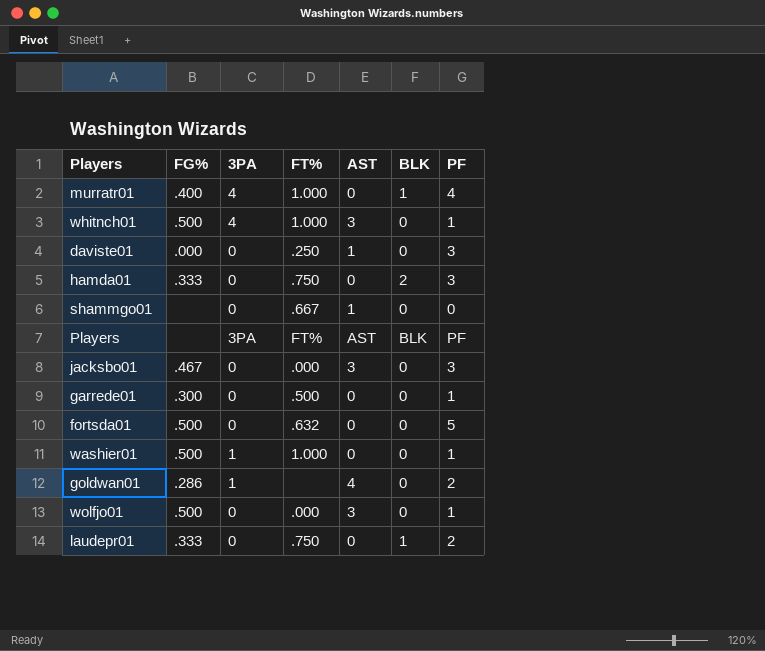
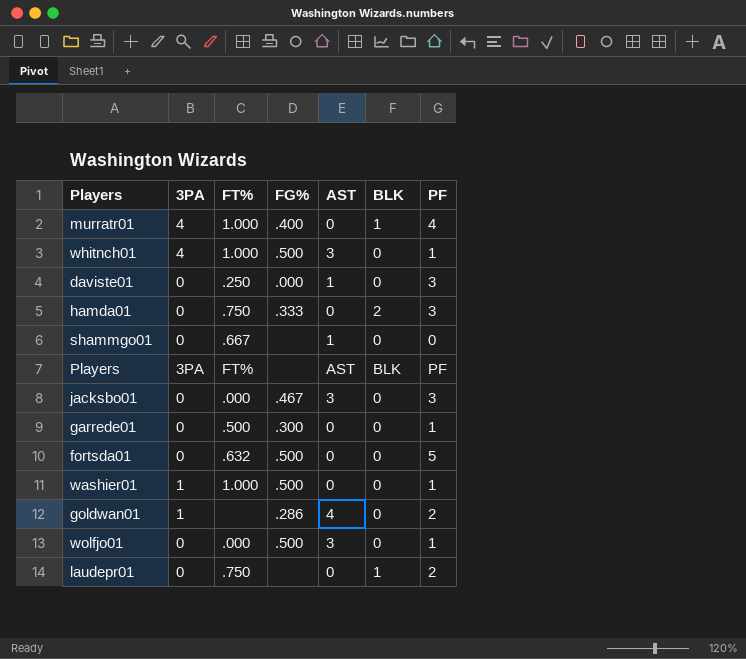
column FG% | position: 2 -> 4
laudepr01 | FG%: .333 -> none

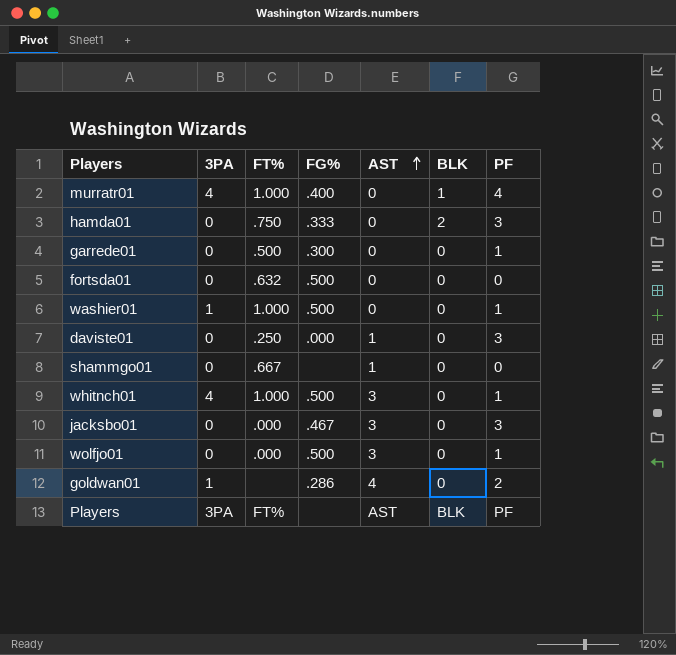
row order: none -> AST ascending
row laudepr01: 0 | .750 | none | 0 | 1 | 2 -> none
fortsda01 | PF: 5 -> 0

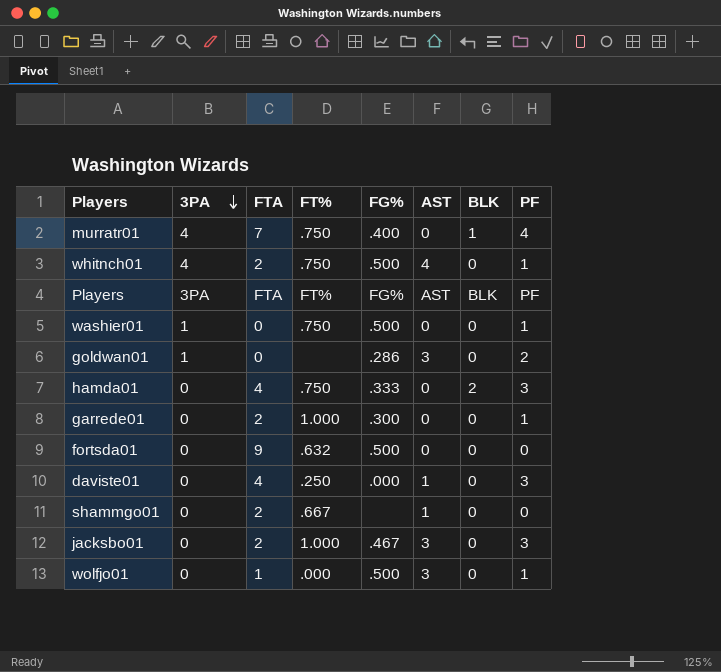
row order: AST ascending -> 3PA descending
column FTA | position: none -> 3
murratr01 | FT%: 1.000 -> .750
whitnch01 | FT%: 1.000 -> .750
whitnch01 | AST: 3 -> 4
Players | FG%: none -> FG%
washier01 | FT%: 1.000 -> .750
goldwan01 | AST: 4 -> 3
garrede01 | FT%: .500 -> 1.000
jacksbo01 | FT%: .000 -> 1.000

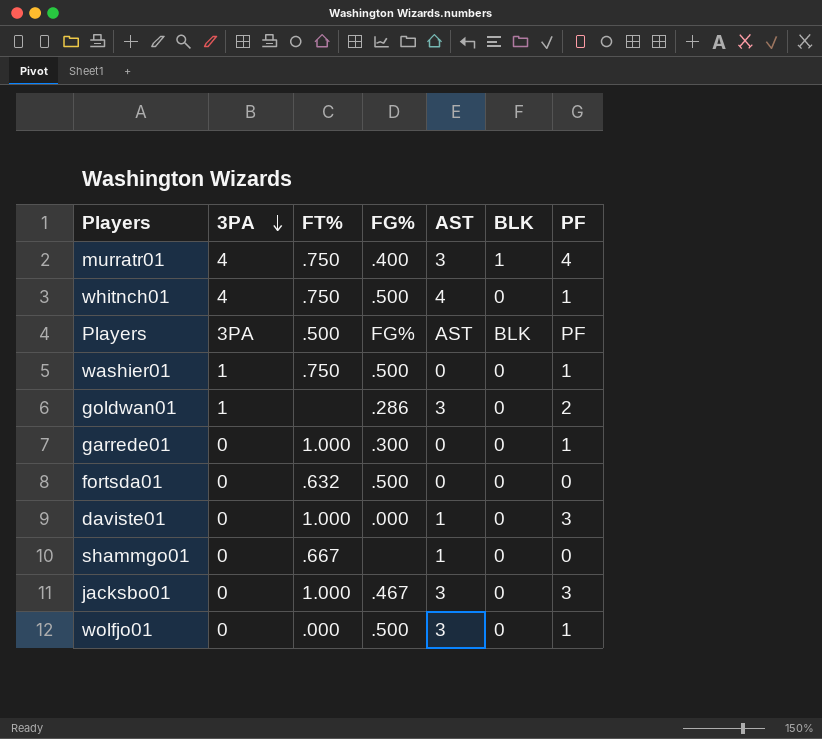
column FTA | position: 3 -> none
row hamda01: 0 | 4 | .750 | .333 | 0 | 2 | 3 -> none
murratr01 | AST: 0 -> 3
Players | FT%: FT% -> .500
daviste01 | FT%: .250 -> 1.000

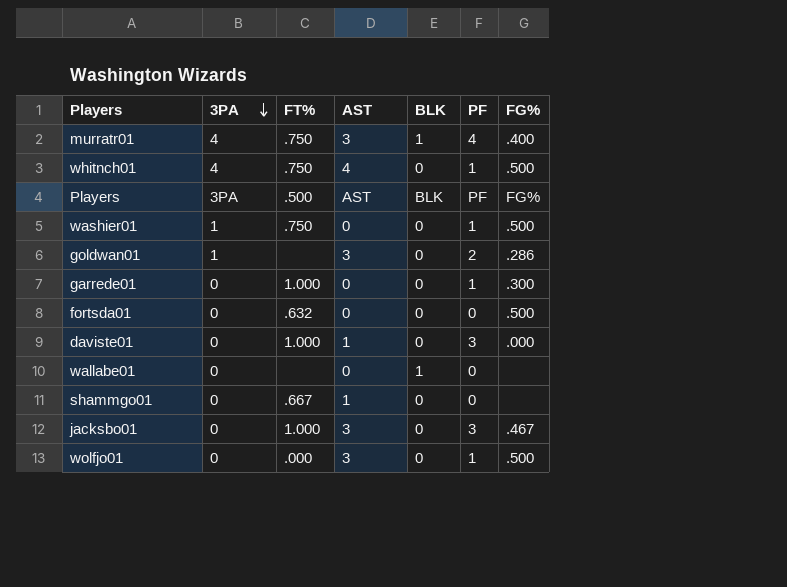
column FG% | position: 4 -> 7
row wallabe01: none -> 0 | none | 0 | 1 | 0 | none

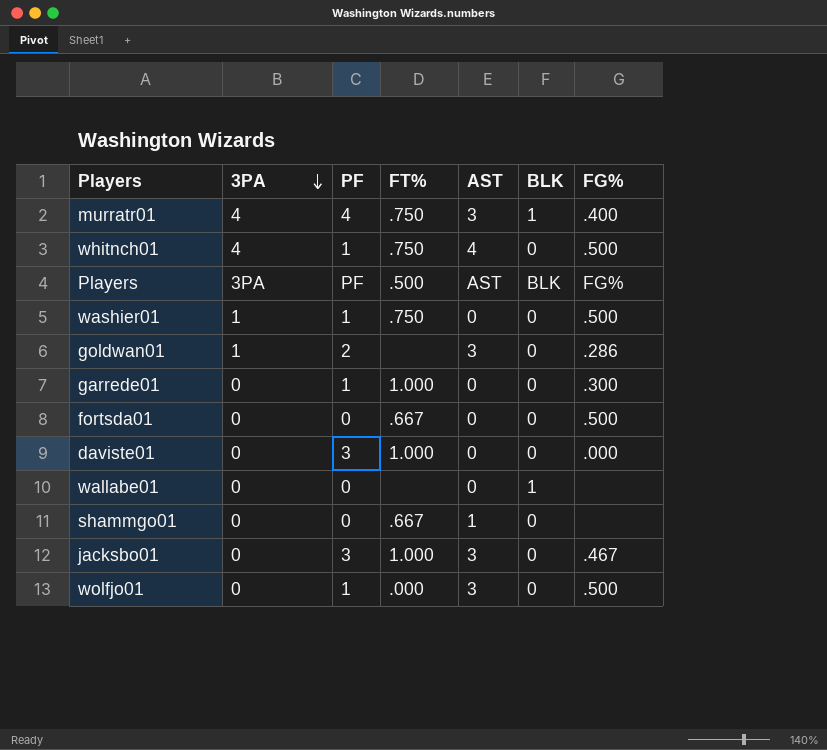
column PF | position: 6 -> 3
fortsda01 | FT%: .632 -> .667
daviste01 | AST: 1 -> 0

